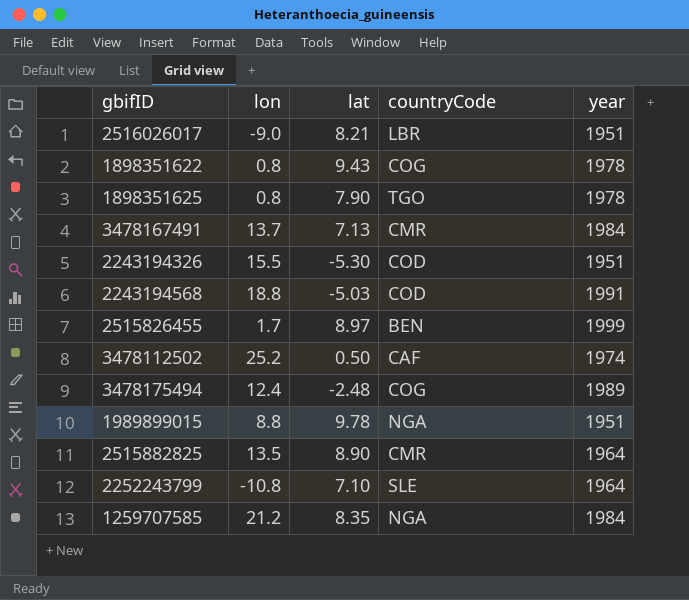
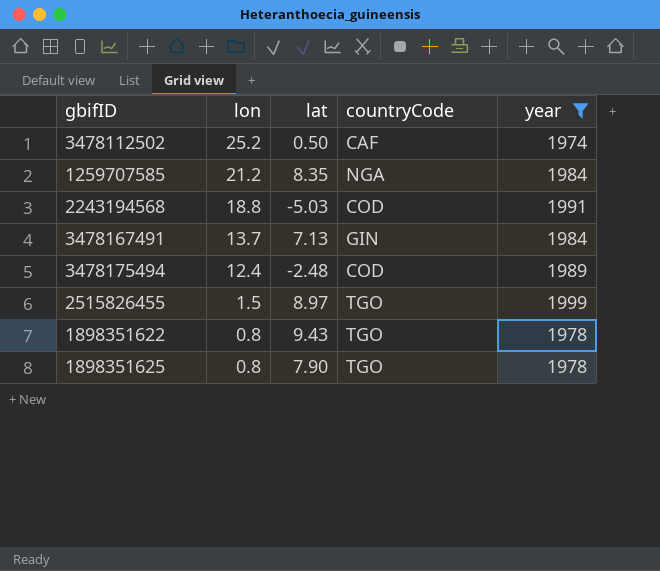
filter: none -> year >= 1974
row order: none -> lon descending
3478167491 | countryCode: CMR -> GIN
3478175494 | countryCode: COG -> COD
2515826455 | lon: 1.7 -> 1.5
2515826455 | countryCode: BEN -> TGO
1898351622 | countryCode: COG -> TGO

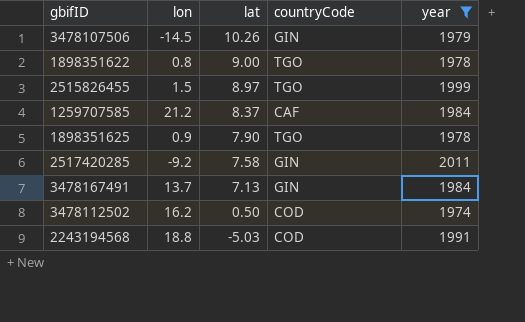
row order: lon descending -> lat descending
row 3478175494: 12.4 | -2.48 | COD | 1989 -> none
row 3478107506: none -> -14.5 | 10.26 | GIN | 1979
1898351622 | lat: 9.43 -> 9.00
1259707585 | lat: 8.35 -> 8.37
1259707585 | countryCode: NGA -> CAF
1898351625 | lon: 0.8 -> 0.9
row 2517420285: none -> -9.2 | 7.58 | GIN | 2011
3478112502 | lon: 25.2 -> 16.2
3478112502 | countryCode: CAF -> COD

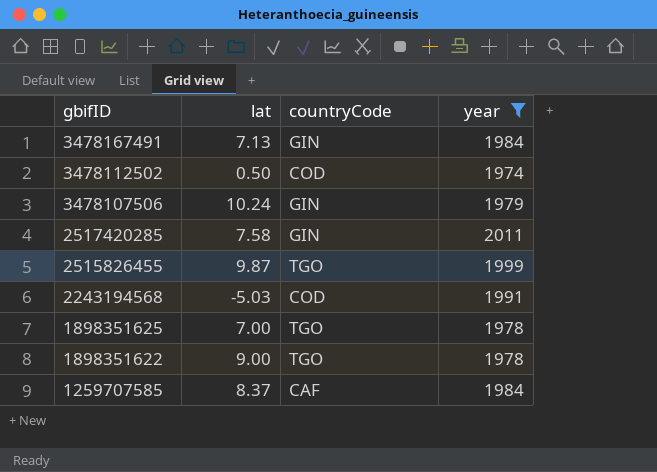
row order: lat descending -> gbifID descending
column lon | position: 2 -> none
3478107506 | lat: 10.26 -> 10.24
2515826455 | lat: 8.97 -> 9.87
1898351625 | lat: 7.90 -> 7.00

